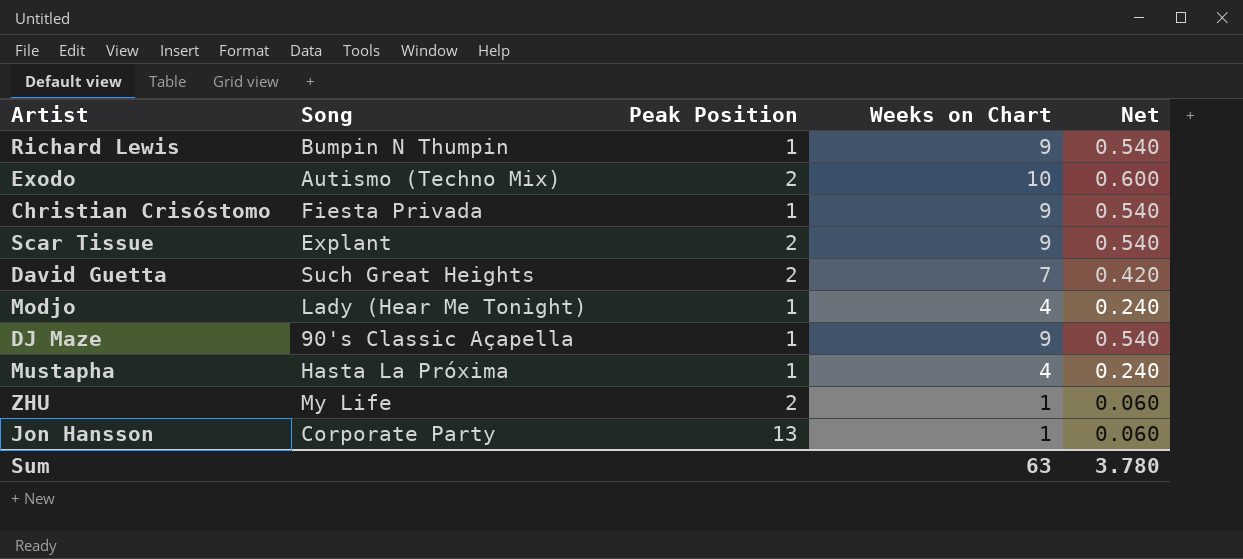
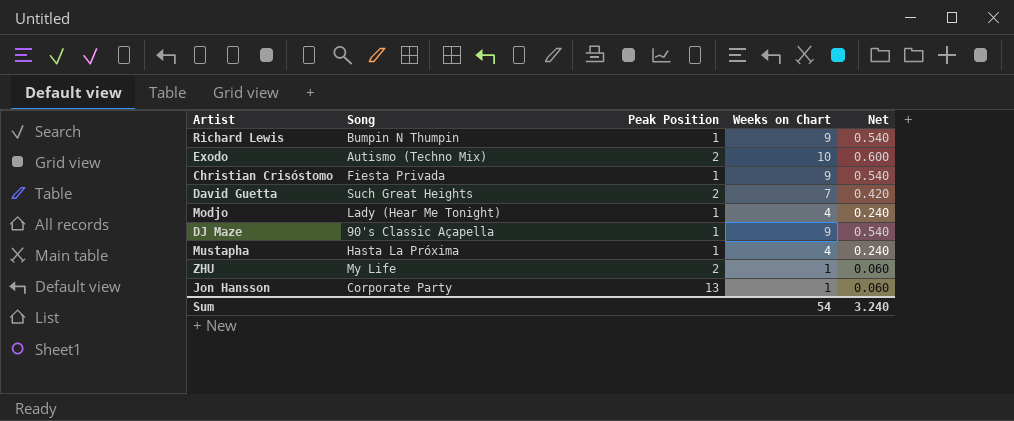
row Scar Tissue: Explant | 2 | 9 | 0.540 -> none
Sum | Weeks on Chart: 63 -> 54
Sum | Net: 3.780 -> 3.240

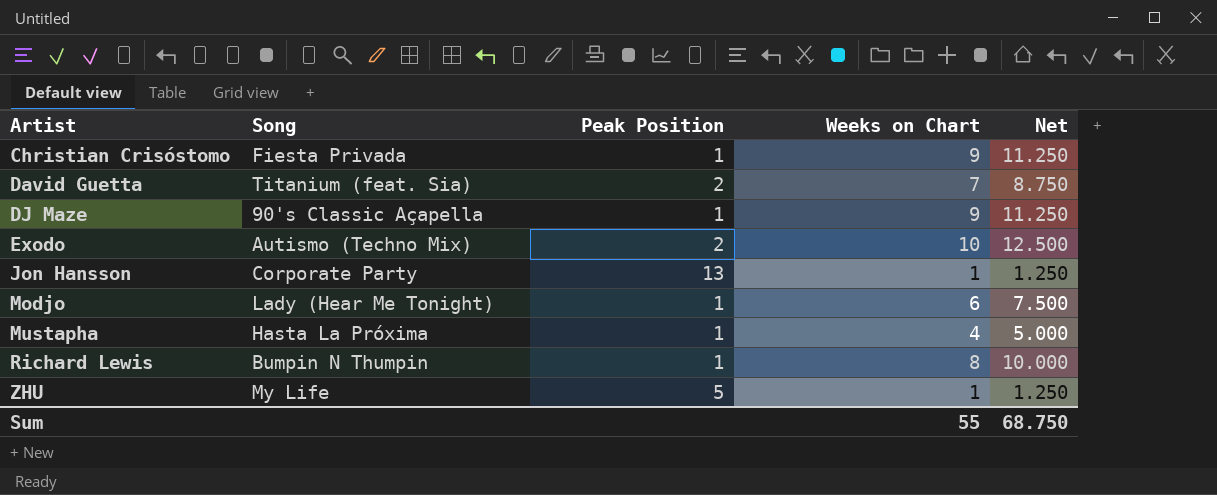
row order: none -> Artist ascending
column Net | formula: [Weeks on Chart] * 0.06 -> [Weeks on Chart] * 1.25
David Guetta | Song: Such Great Heights -> Titanium (feat. Sia)
Modjo | Weeks on Chart: 4 -> 6
Richard Lewis | Weeks on Chart: 9 -> 8
ZHU | Peak Position: 2 -> 5
Sum | Weeks on Chart: 54 -> 55
Sum | Net: 3.240 -> 68.750

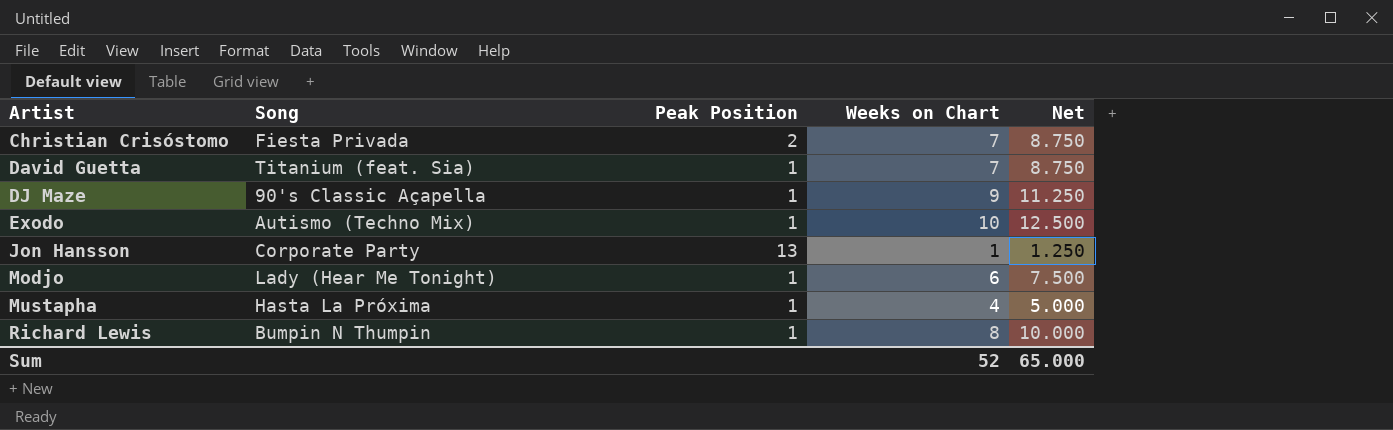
row ZHU: My Life | 5 | 1 | 1.250 -> none
Christian Crisóstomo | Peak Position: 1 -> 2
Christian Crisóstomo | Weeks on Chart: 9 -> 7
Christian Crisóstomo | Net: 11.250 -> 8.750
David Guetta | Peak Position: 2 -> 1
Exodo | Peak Position: 2 -> 1
Sum | Weeks on Chart: 55 -> 52
Sum | Net: 68.750 -> 65.000

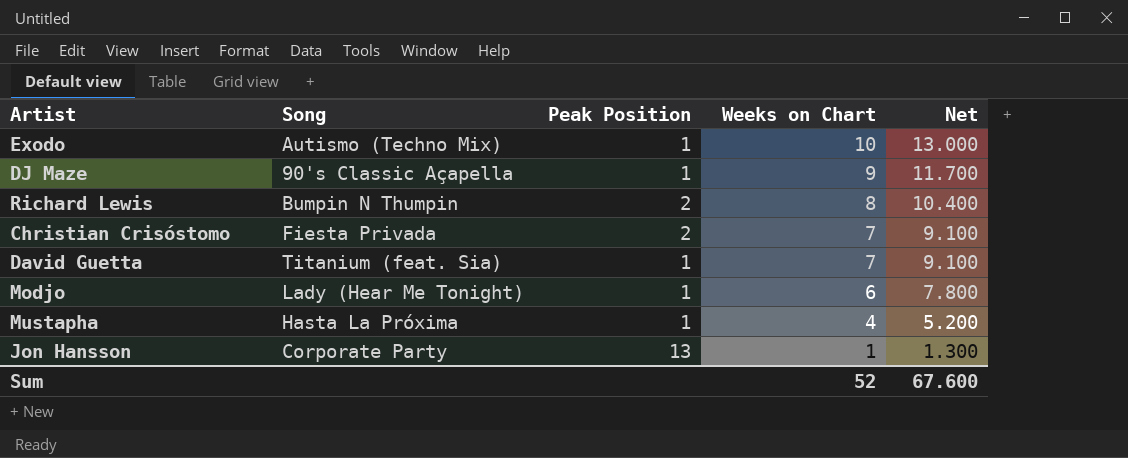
row order: Artist ascending -> Weeks on Chart descending
column Net | formula: [Weeks on Chart] * 1.25 -> [Weeks on Chart] * 1.3
Richard Lewis | Peak Position: 1 -> 2
Sum | Net: 65.000 -> 67.600

